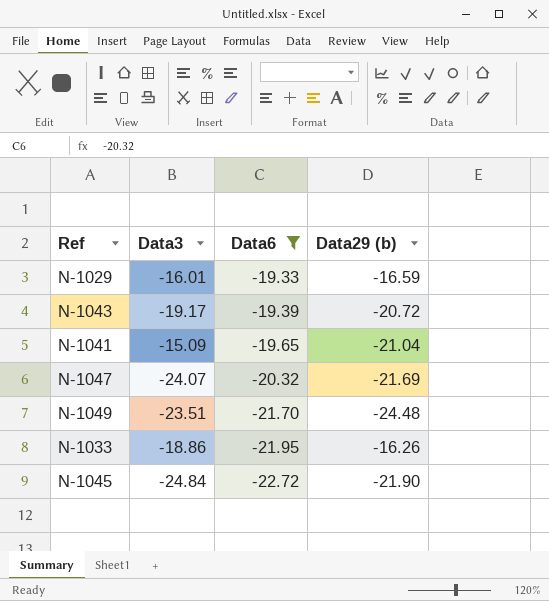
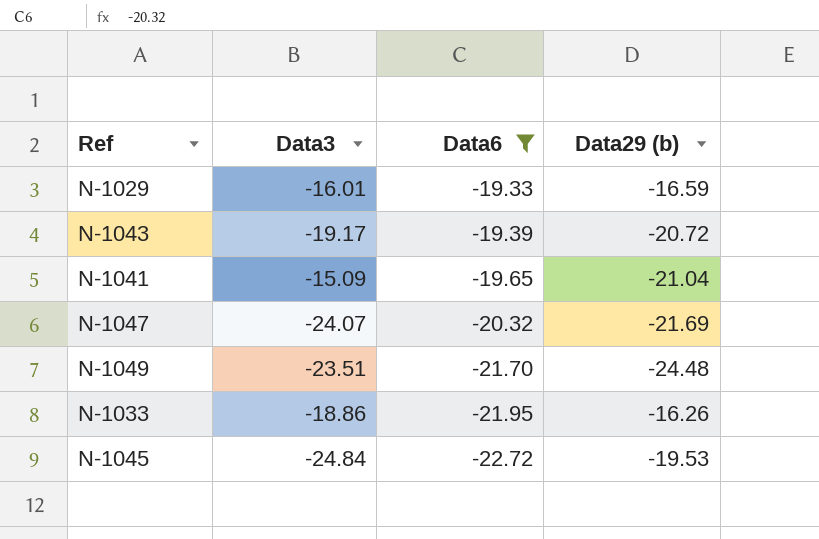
N-1045 | Data29 (b): -21.90 -> -19.53

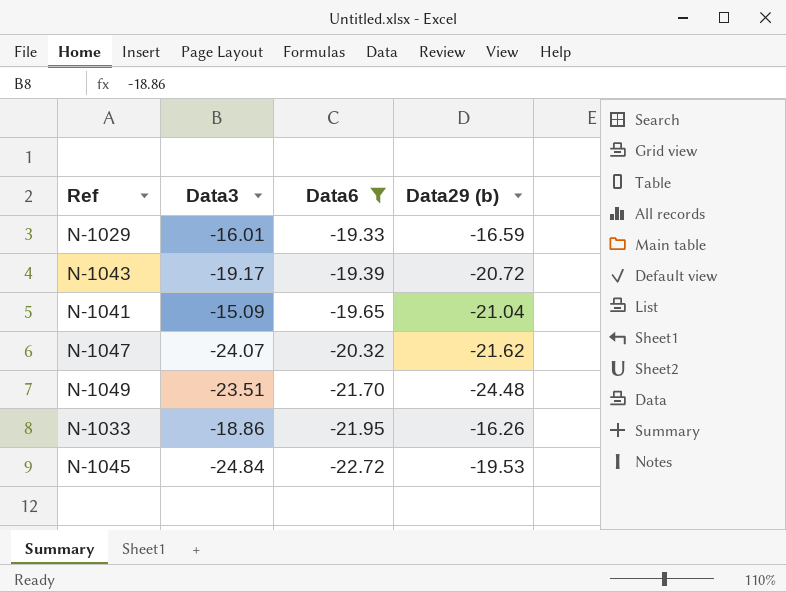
N-1047 | Data29 (b): -21.69 -> -21.62

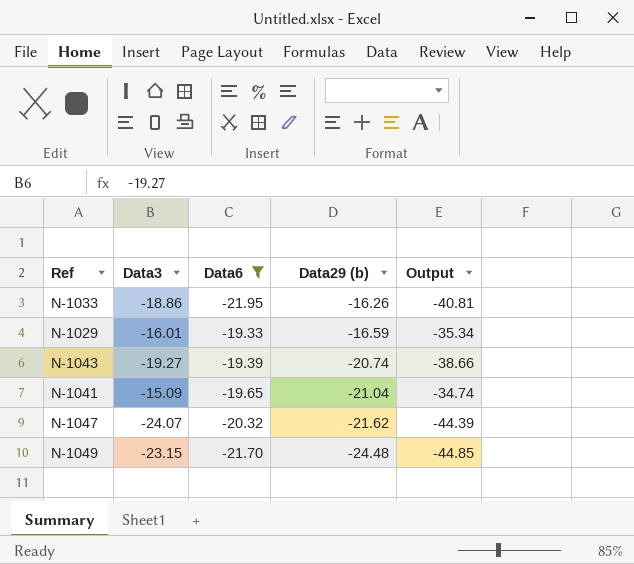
row order: Data6 descending -> Data29 (b) descending
column Output | formula: none -> [Data3] + [Data6]
row N-1045: -24.84 | -22.72 | -19.53 -> none
N-1043 | Data3: -19.17 -> -19.27
N-1043 | Data29 (b): -20.72 -> -20.74
N-1049 | Data3: -23.51 -> -23.15

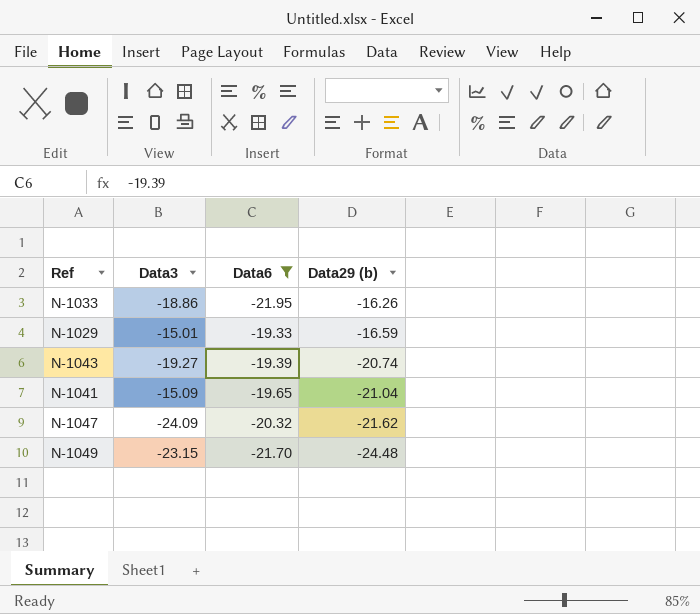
column Output | formula: [Data3] + [Data6] -> none
N-1029 | Data3: -16.01 -> -15.01
N-1047 | Data3: -24.07 -> -24.09

